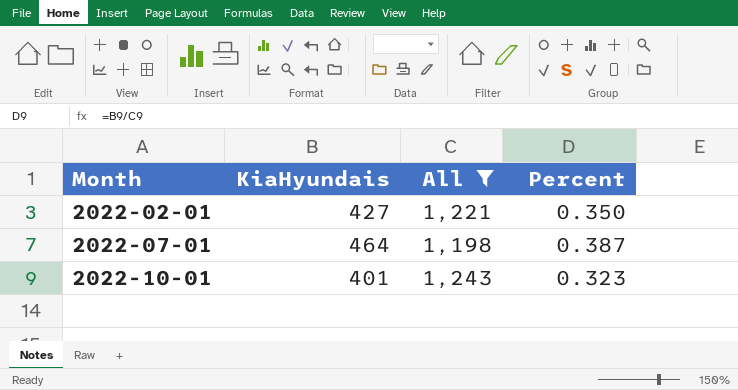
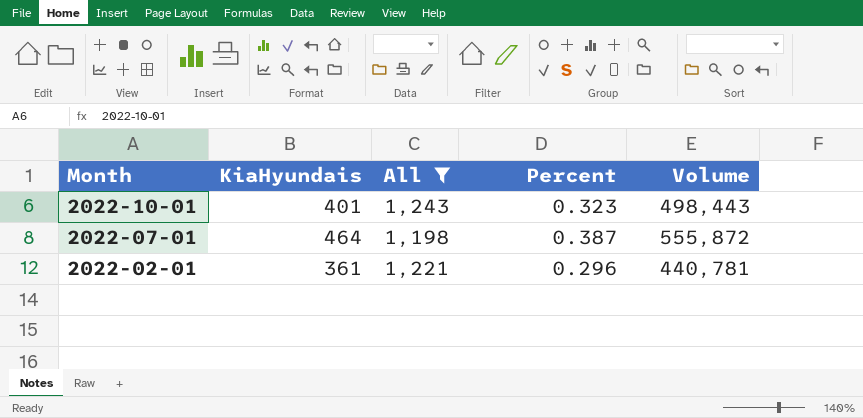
row order: Month ascending -> Month descending
column Volume | formula: none -> [KiaHyundais] * [All]
2022-02-01 | KiaHyundais: 427 -> 361
2022-02-01 | Percent: 0.350 -> 0.296

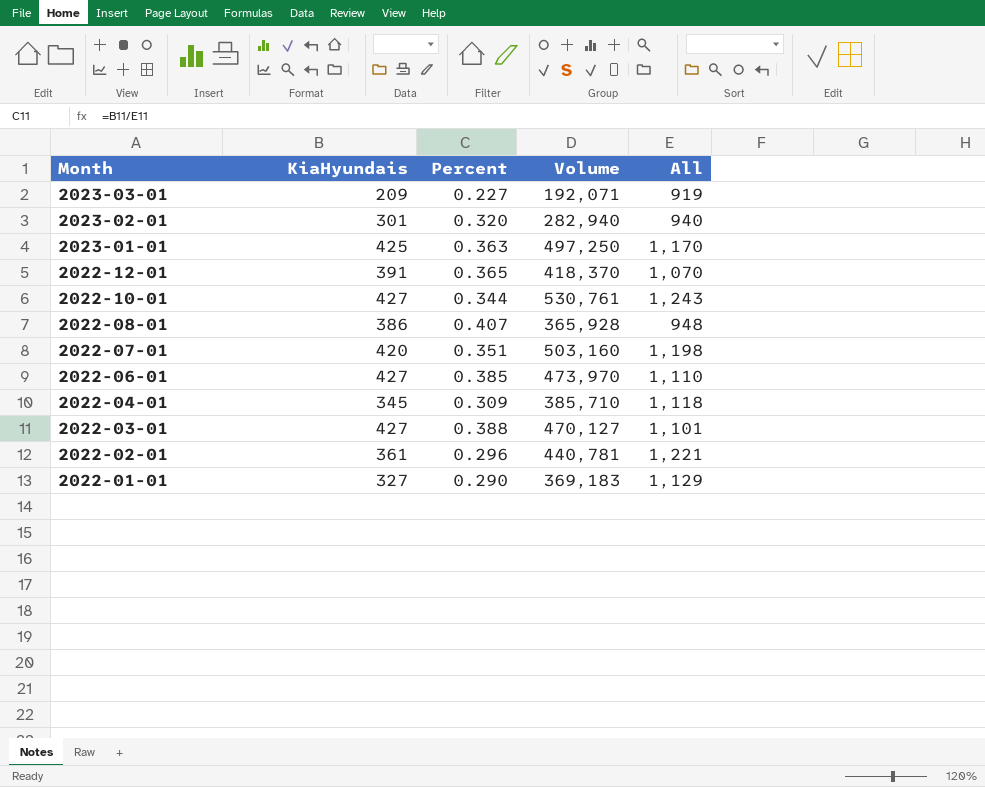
filter: All >= 1,198 -> none
column All | position: 3 -> 5
2022-10-01 | KiaHyundais: 401 -> 427
2022-10-01 | Percent: 0.323 -> 0.344
2022-10-01 | Volume: 498,443 -> 530,761
2022-07-01 | KiaHyundais: 464 -> 420
2022-07-01 | Percent: 0.387 -> 0.351
2022-07-01 | Volume: 555,872 -> 503,160

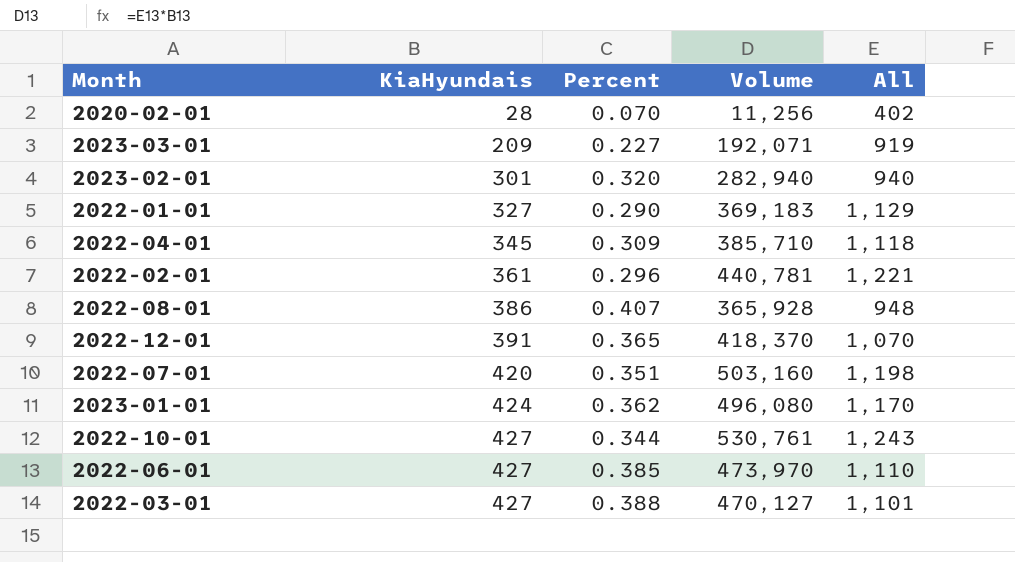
row order: Month descending -> KiaHyundais ascending
row 2020-02-01: none -> 28 | 0.070 | 11,256 | 402
2023-01-01 | KiaHyundais: 425 -> 424
2023-01-01 | Percent: 0.363 -> 0.362
2023-01-01 | Volume: 497,250 -> 496,080

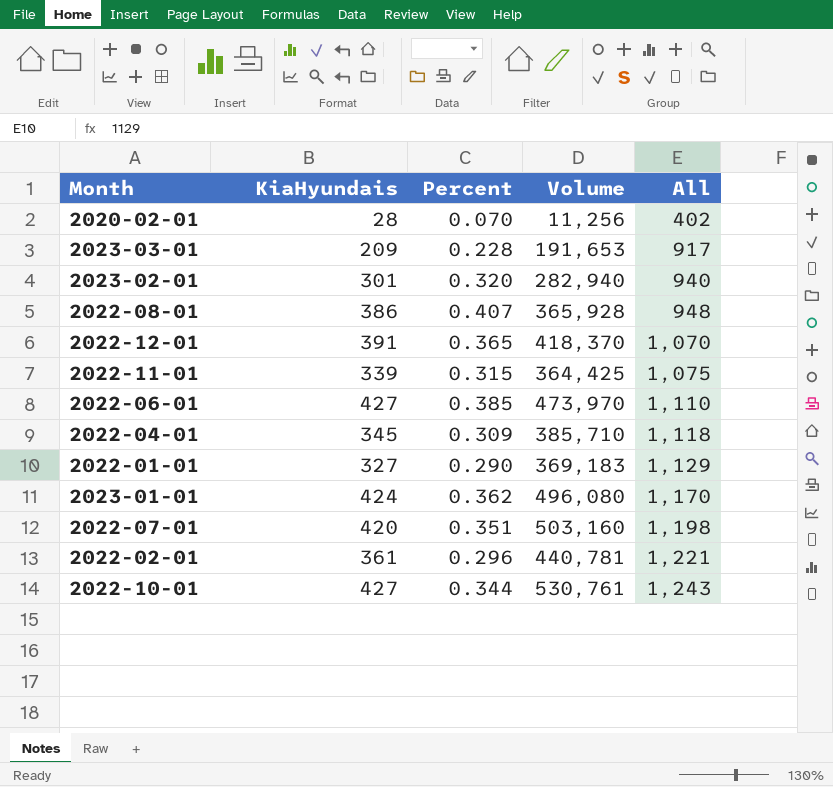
row order: KiaHyundais ascending -> All ascending
row 2022-03-01: 427 | 0.388 | 470,127 | 1,101 -> none
2023-03-01 | Percent: 0.227 -> 0.228
2023-03-01 | Volume: 192,071 -> 191,653
2023-03-01 | All: 919 -> 917
row 2022-11-01: none -> 339 | 0.315 | 364,425 | 1,075

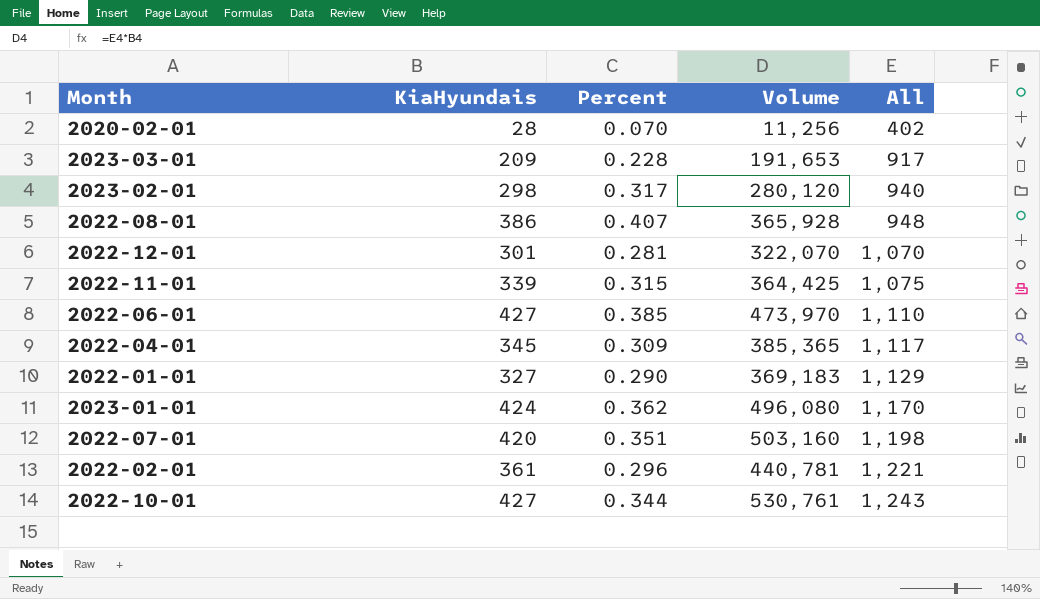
2023-02-01 | KiaHyundais: 301 -> 298
2023-02-01 | Percent: 0.320 -> 0.317
2023-02-01 | Volume: 282,940 -> 280,120
2022-12-01 | KiaHyundais: 391 -> 301
2022-12-01 | Percent: 0.365 -> 0.281
2022-12-01 | Volume: 418,370 -> 322,070
2022-04-01 | Volume: 385,710 -> 385,365
2022-04-01 | All: 1,118 -> 1,117

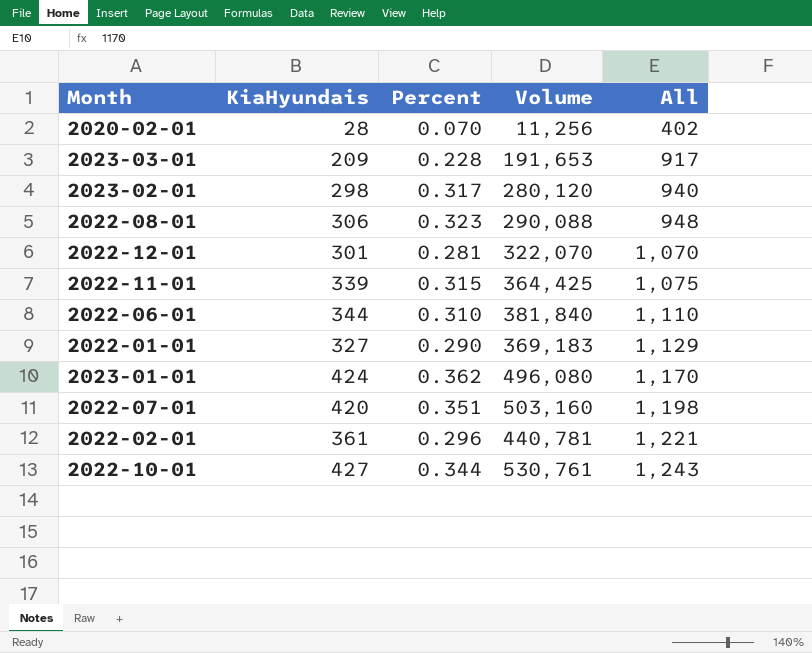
row 2022-04-01: 345 | 0.309 | 385,365 | 1,117 -> none
2022-08-01 | KiaHyundais: 386 -> 306
2022-08-01 | Percent: 0.407 -> 0.323
2022-08-01 | Volume: 365,928 -> 290,088
2022-06-01 | KiaHyundais: 427 -> 344
2022-06-01 | Percent: 0.385 -> 0.310
2022-06-01 | Volume: 473,970 -> 381,840

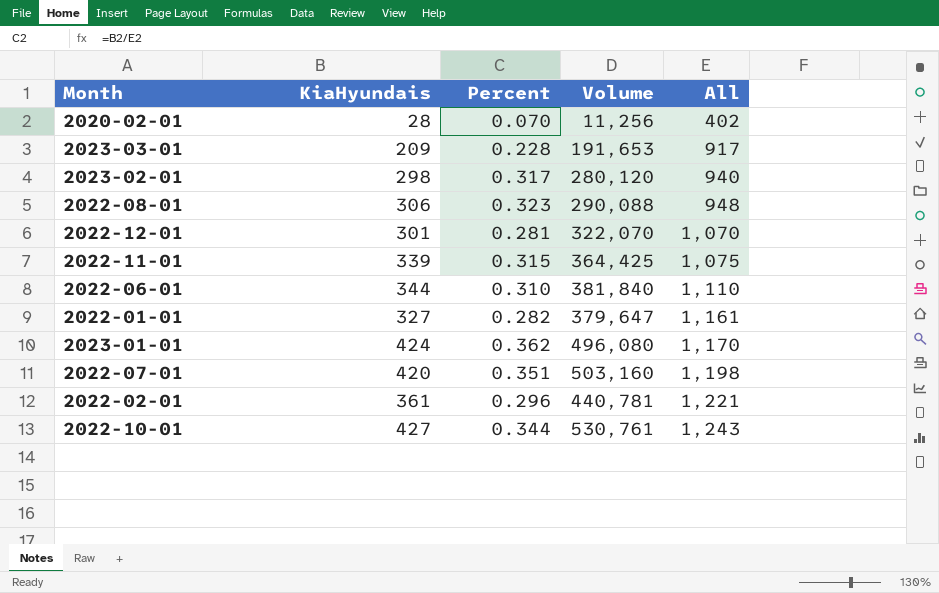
2022-01-01 | Percent: 0.290 -> 0.282
2022-01-01 | Volume: 369,183 -> 379,647
2022-01-01 | All: 1,129 -> 1,161

